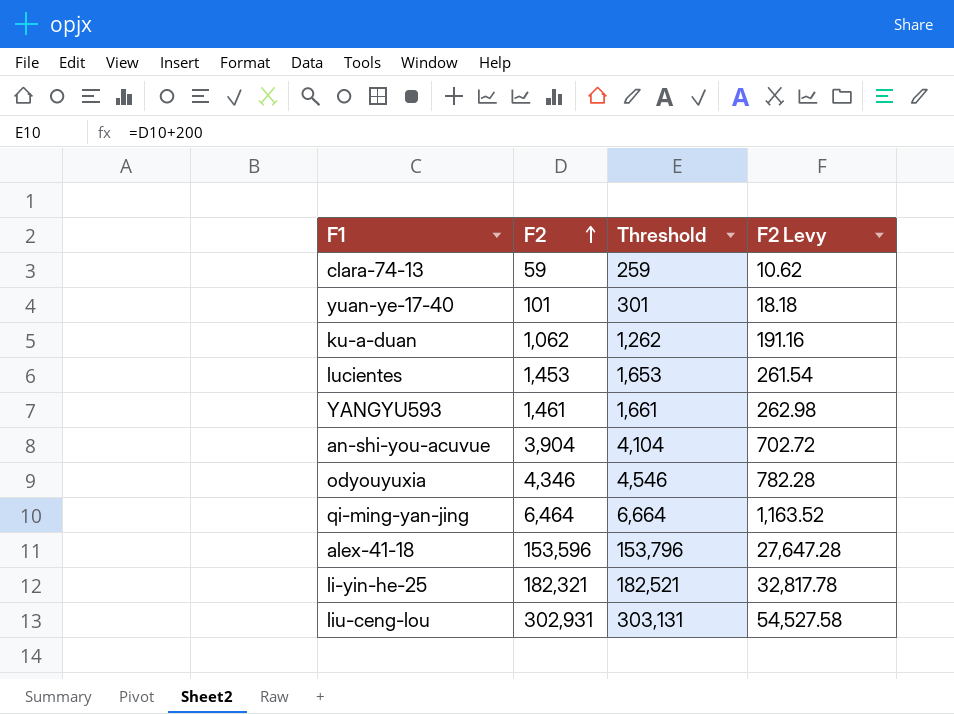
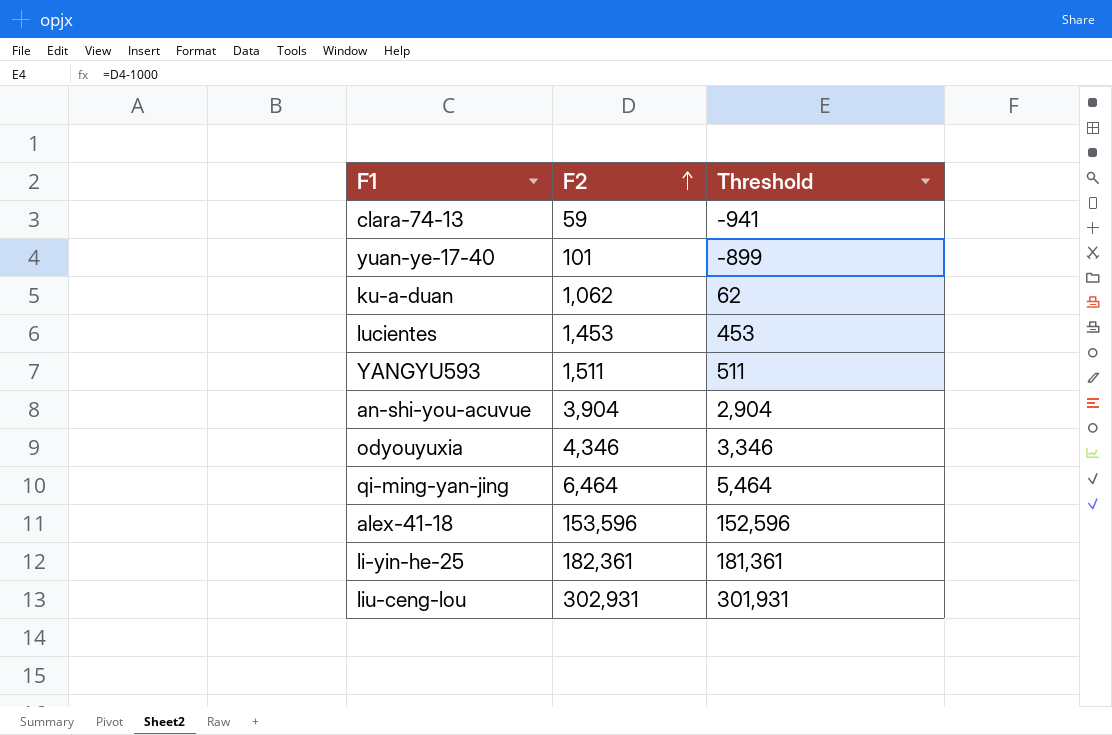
column F2 Levy | formula: [F2] * 0.18 -> none
column Threshold | formula: [F2] + 200 -> [F2] - 1000
YANGYU593 | F2: 1,461 -> 1,511
li-yin-he-25 | F2: 182,321 -> 182,361

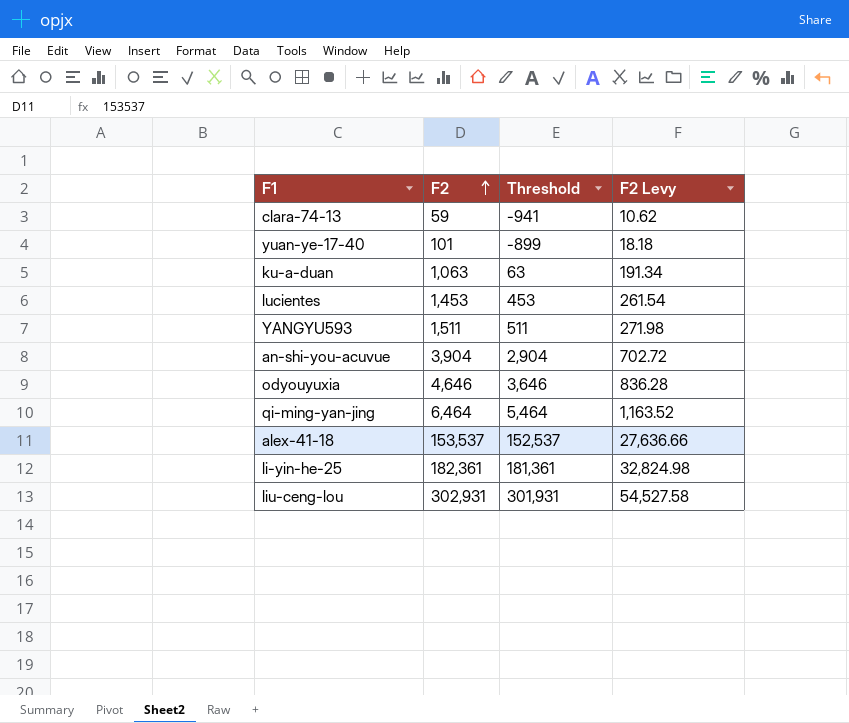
column F2 Levy | formula: none -> [F2] * 0.18
ku-a-duan | F2: 1,062 -> 1,063
ku-a-duan | Threshold: 62 -> 63
odyouyuxia | F2: 4,346 -> 4,646
odyouyuxia | Threshold: 3,346 -> 3,646
alex-41-18 | F2: 153,596 -> 153,537
alex-41-18 | Threshold: 152,596 -> 152,537

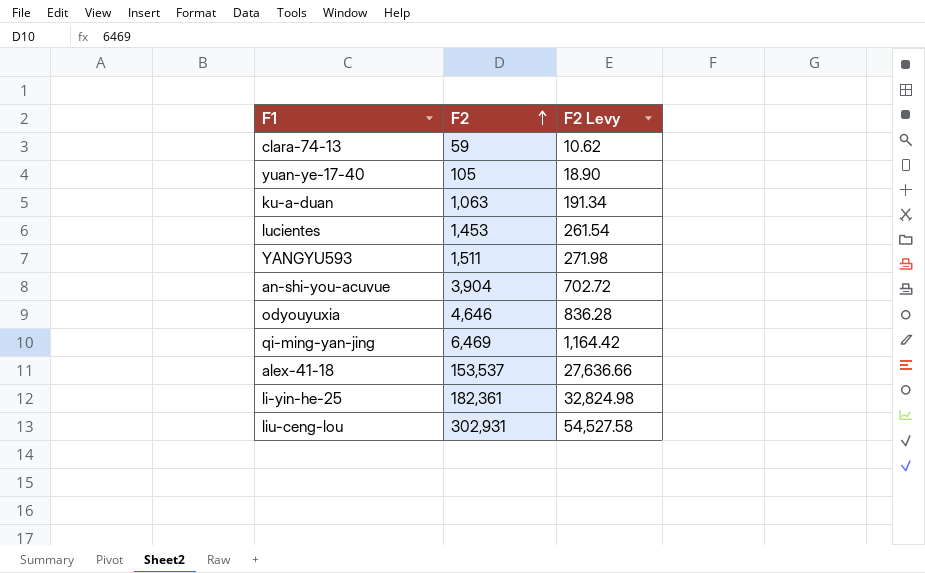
column Threshold | formula: [F2] - 1000 -> none
yuan-ye-17-40 | F2: 101 -> 105
yuan-ye-17-40 | F2 Levy: 18.18 -> 18.90
qi-ming-yan-jing | F2: 6,464 -> 6,469
qi-ming-yan-jing | F2 Levy: 1,163.52 -> 1,164.42

